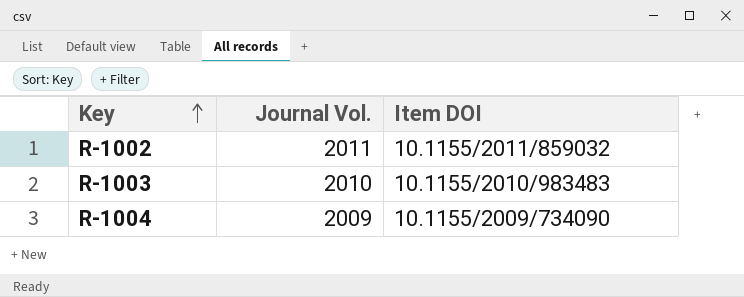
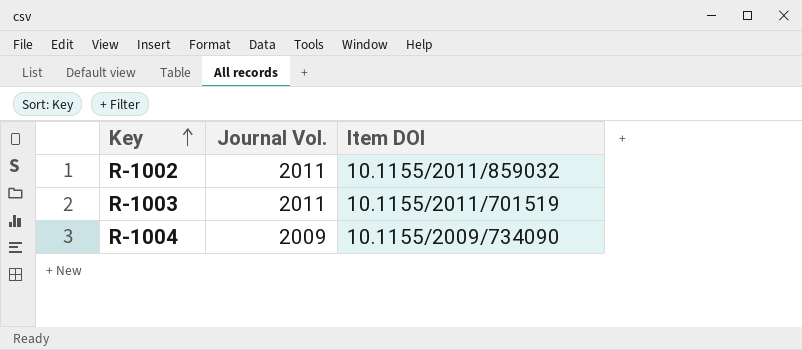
R-1003 | Journal Vol.: 2010 -> 2011
R-1003 | Item DOI: 10.1155/2010/983483 -> 10.1155/2011/701519

